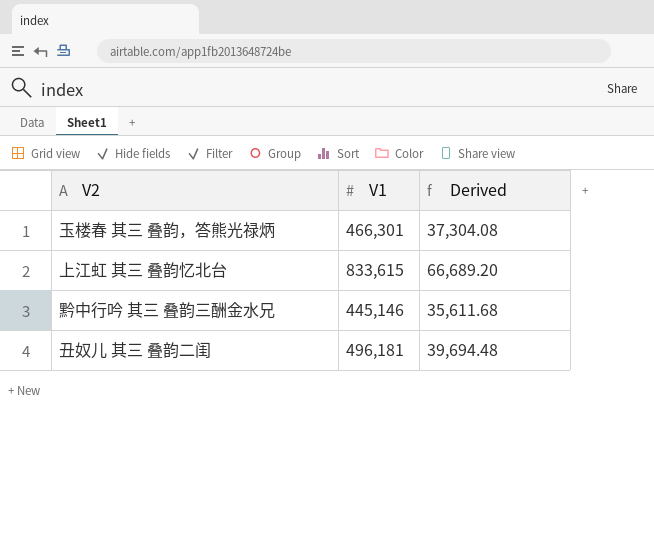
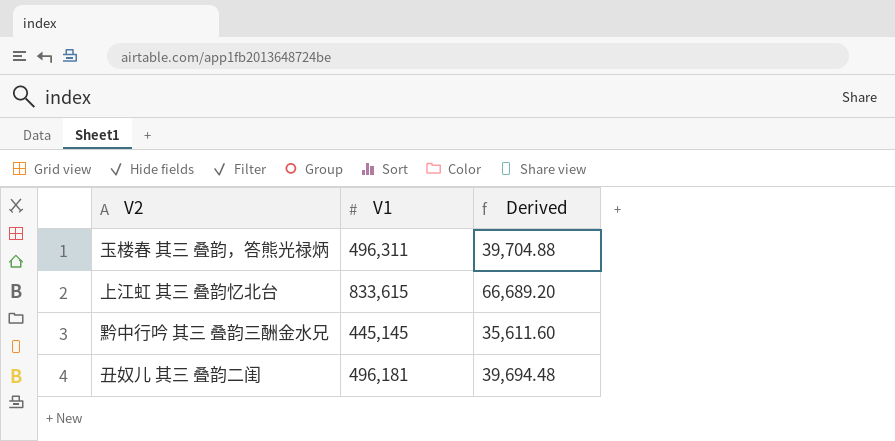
玉楼春 其三 叠韵，答熊光禄炳 | V1: 466,301 -> 496,311
玉楼春 其三 叠韵，答熊光禄炳 | Derived: 37,304.08 -> 39,704.88
黔中行吟 其三 叠韵三酬金水兄 | V1: 445,146 -> 445,145
黔中行吟 其三 叠韵三酬金水兄 | Derived: 35,611.68 -> 35,611.60

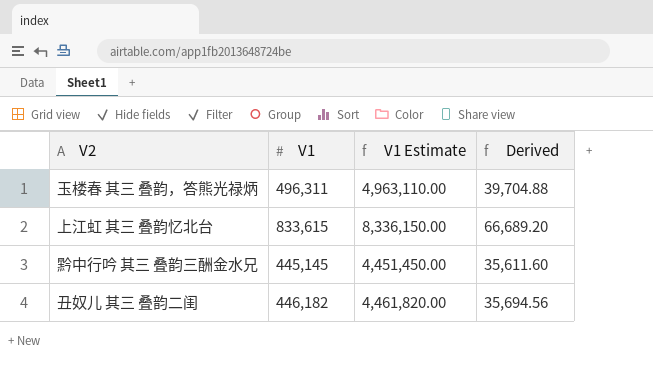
column V1 Estimate | formula: none -> [V1] * 10
丑奴儿 其三 叠韵二闺 | V1: 496,181 -> 446,182
丑奴儿 其三 叠韵二闺 | Derived: 39,694.48 -> 35,694.56

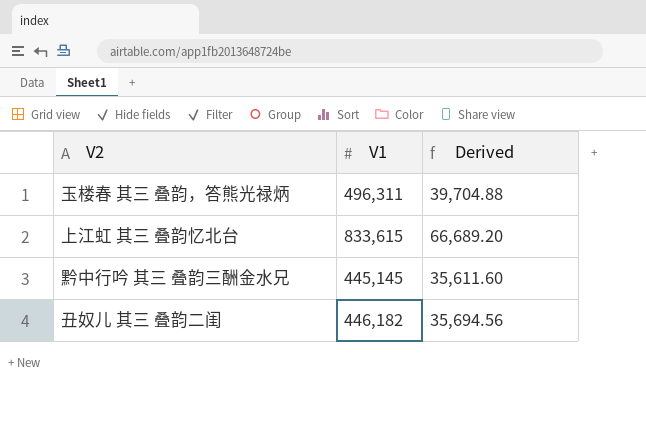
column V1 Estimate | formula: [V1] * 10 -> none

